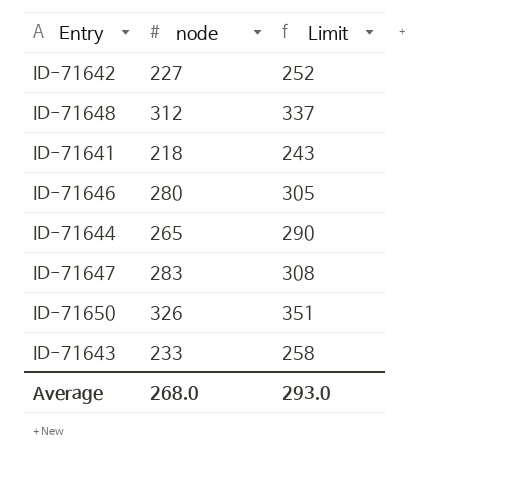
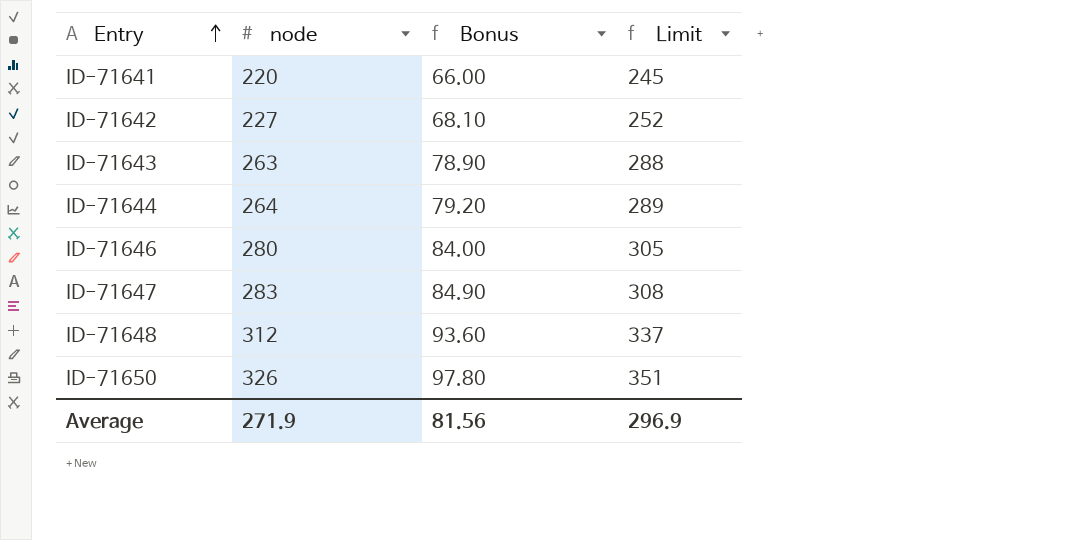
row order: none -> Entry ascending
column Bonus | formula: none -> [node] * 0.3
ID-71641 | node: 218 -> 220
ID-71641 | Limit: 243 -> 245
ID-71643 | node: 233 -> 263
ID-71643 | Limit: 258 -> 288
ID-71644 | node: 265 -> 264
ID-71644 | Limit: 290 -> 289
Average | node: 268.0 -> 271.9
Average | Limit: 293.0 -> 296.9

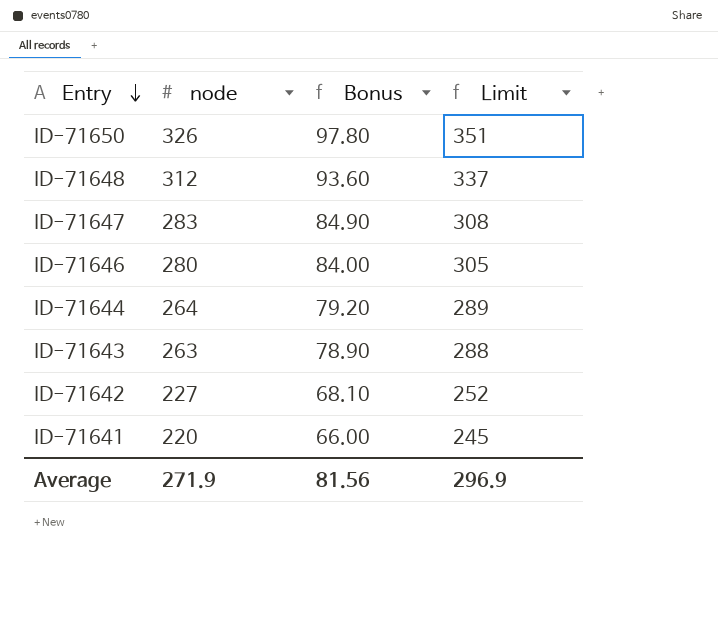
row order: Entry ascending -> Entry descending

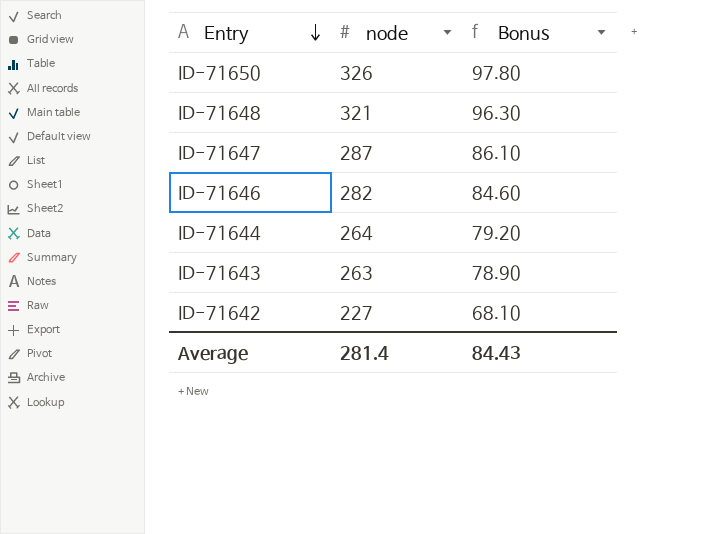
column Limit | formula: [node] + 25 -> none
row ID-71641: 220 | 66.00 | 245 -> none
ID-71648 | node: 312 -> 321
ID-71648 | Bonus: 93.60 -> 96.30
ID-71647 | node: 283 -> 287
ID-71647 | Bonus: 84.90 -> 86.10
ID-71646 | node: 280 -> 282
ID-71646 | Bonus: 84.00 -> 84.60
Average | node: 271.9 -> 281.4
Average | Bonus: 81.56 -> 84.43

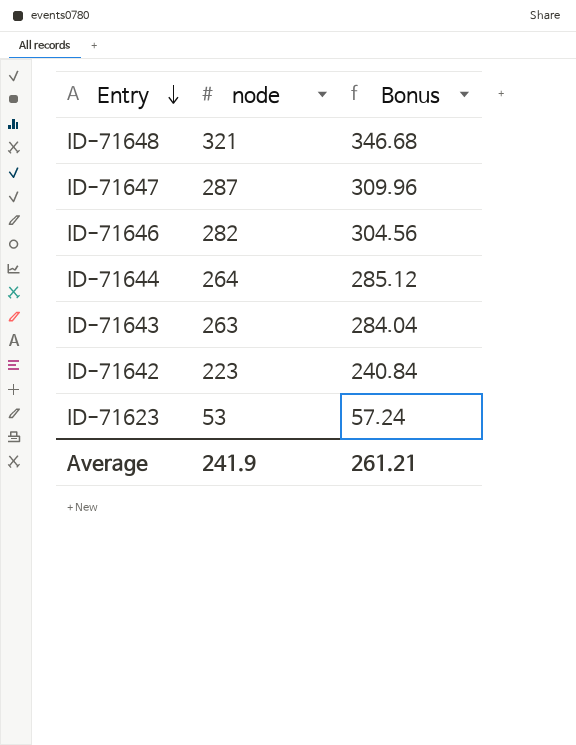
column Bonus | formula: [node] * 0.3 -> [node] * 1.08
row ID-71650: 326 | 97.80 -> none
ID-71642 | node: 227 -> 223
row ID-71623: none -> 53 | 57.24
Average | node: 281.4 -> 241.9
Average | Bonus: 84.43 -> 261.21

